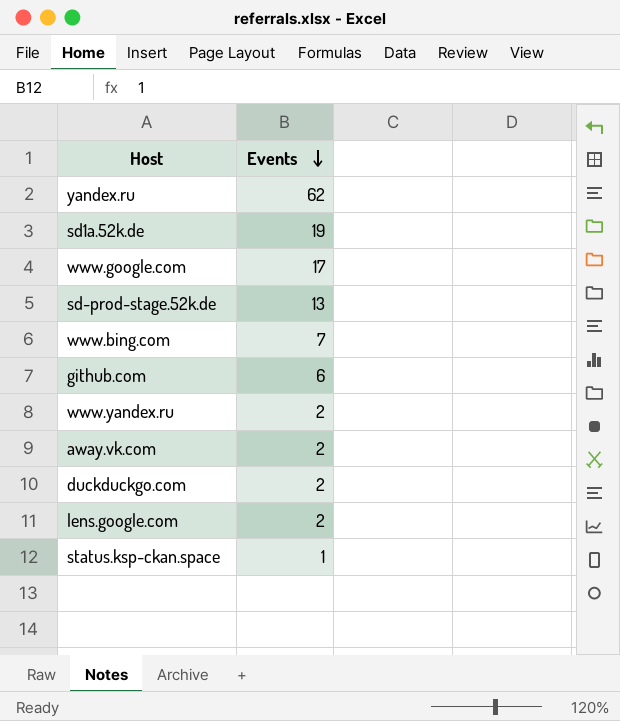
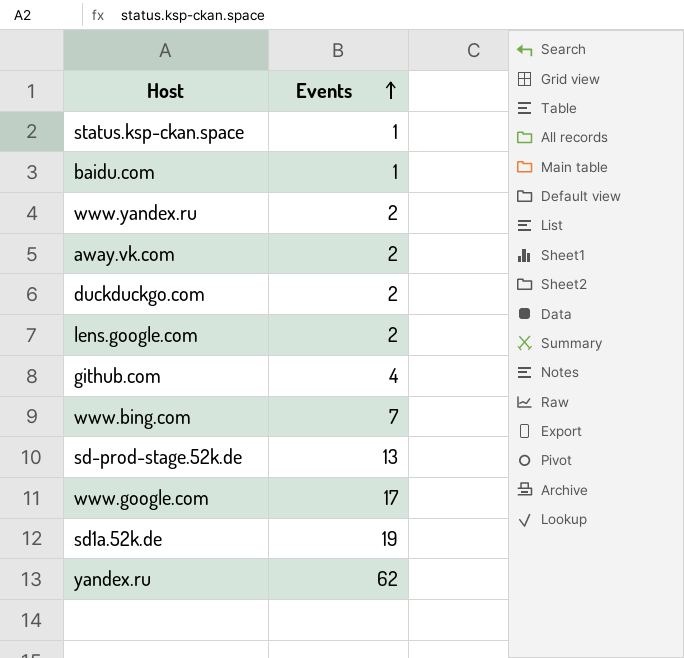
row order: Events descending -> Events ascending
row baidu.com: none -> 1
github.com | Events: 6 -> 4

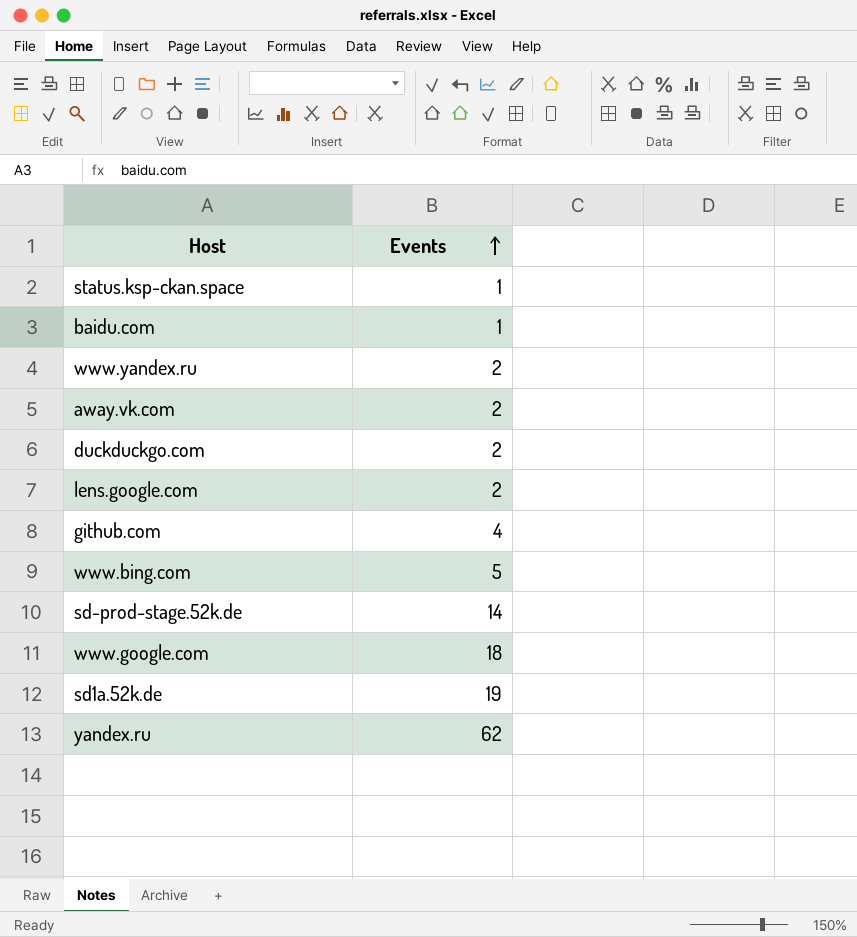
www.bing.com | Events: 7 -> 5
sd-prod-stage.52k.de | Events: 13 -> 14
www.google.com | Events: 17 -> 18

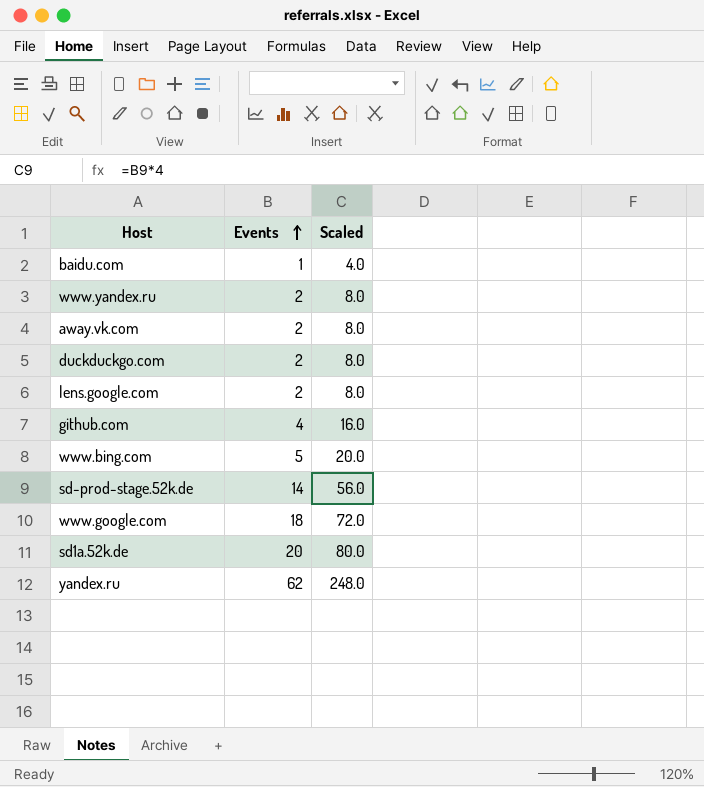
column Scaled | formula: none -> [Events] * 4
row status.ksp-ckan.space: 1 -> none
sd1a.52k.de | Events: 19 -> 20

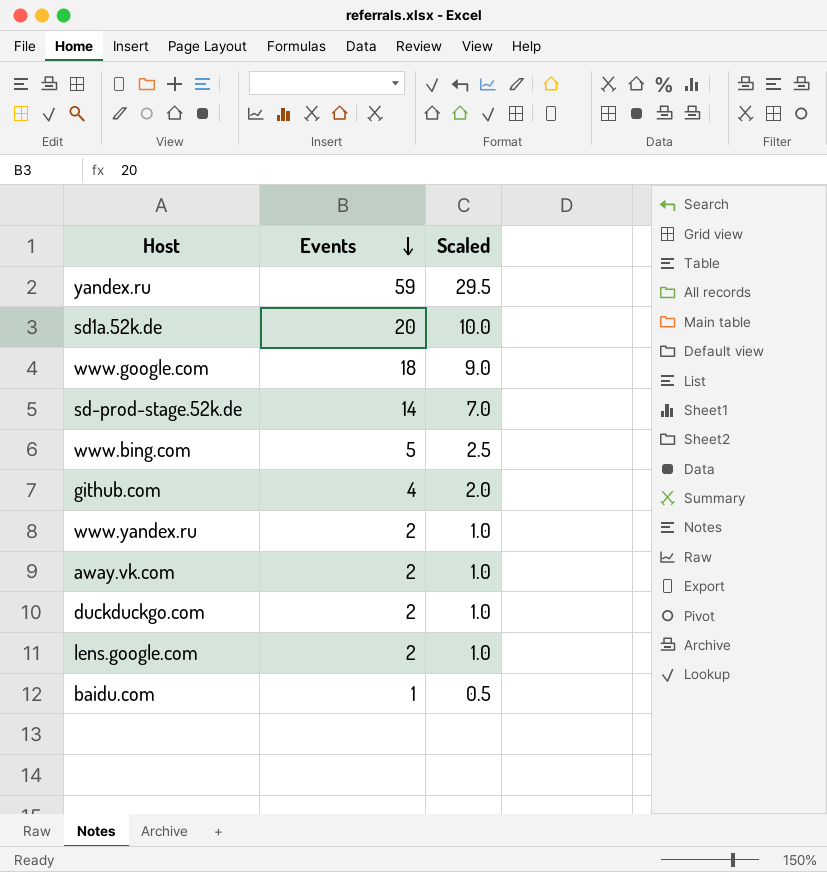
row order: Events ascending -> Events descending
column Scaled | formula: [Events] * 4 -> [Events] * 0.5
yandex.ru | Events: 62 -> 59

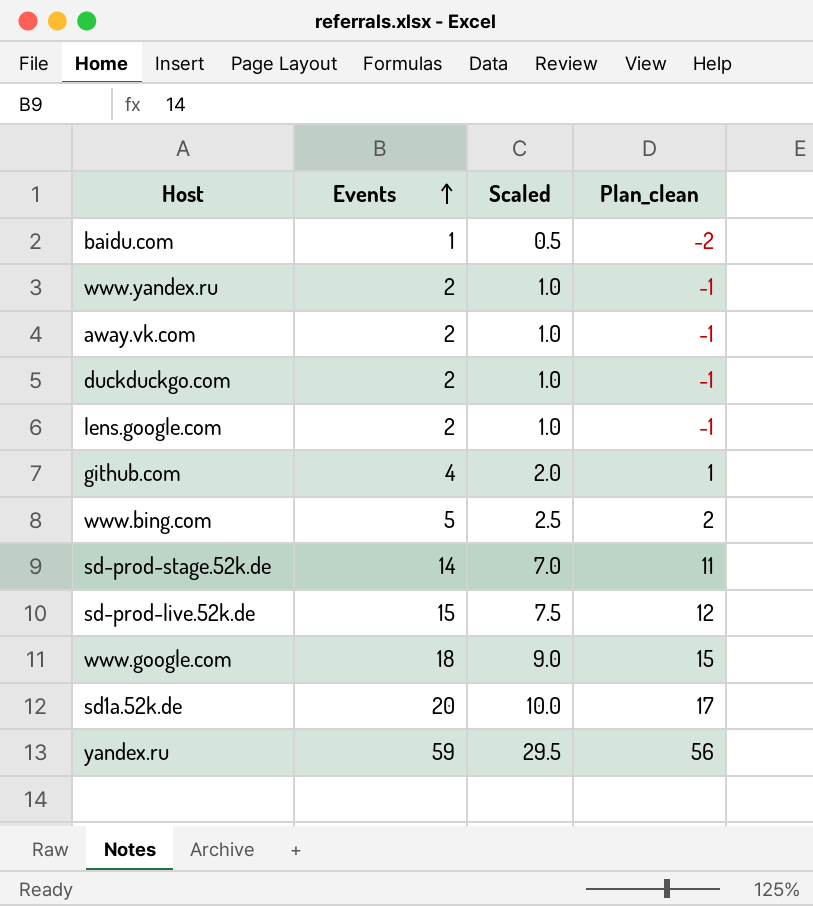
row order: Events descending -> Events ascending
column Plan_clean | formula: none -> [Events] - 3
row sd-prod-live.52k.de: none -> 15 | 7.5 | 12

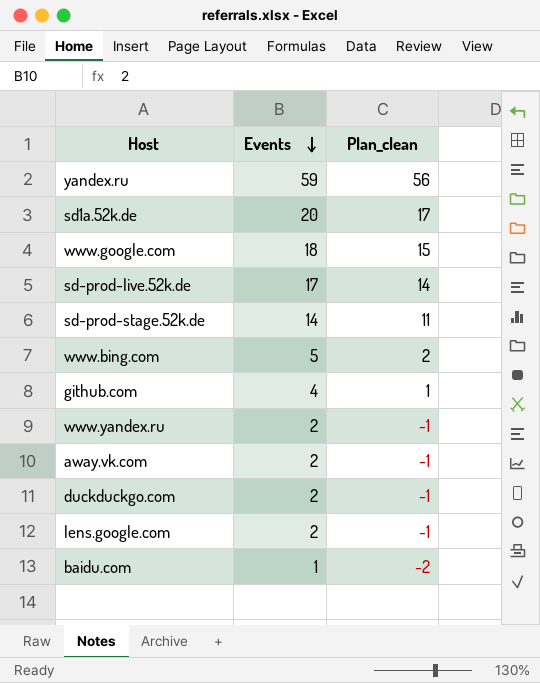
row order: Events ascending -> Events descending
column Scaled | formula: [Events] * 0.5 -> none
sd-prod-live.52k.de | Events: 15 -> 17
sd-prod-live.52k.de | Plan_clean: 12 -> 14

